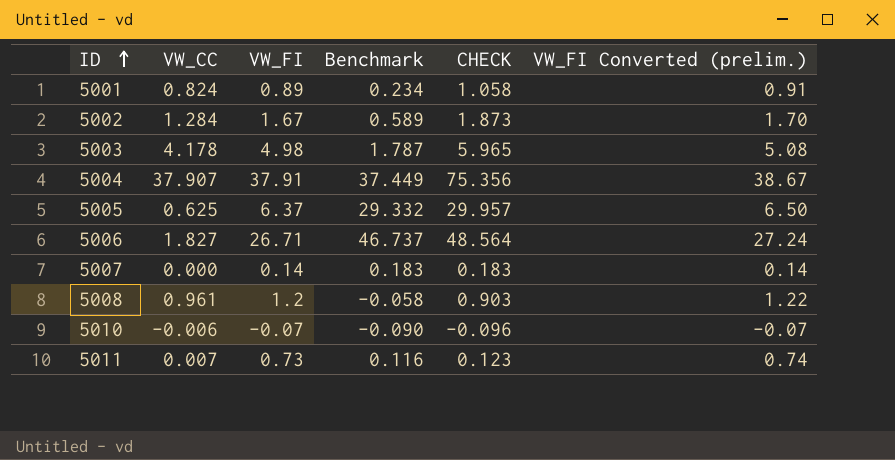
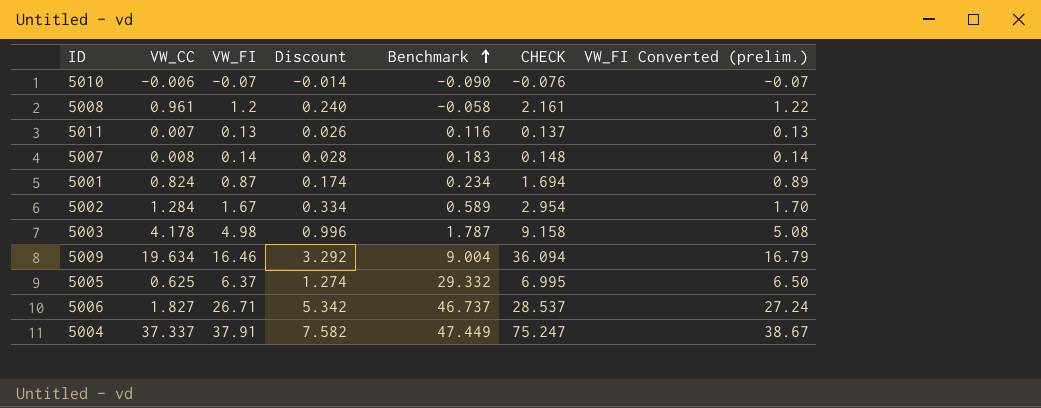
row order: ID ascending -> Benchmark ascending
column Discount | formula: none -> [VW_FI] * 0.2
column CHECK | formula: [VW_CC] + [Benchmark] -> [VW_CC] + [VW_FI]
5011 | VW_FI: 0.73 -> 0.13
5011 | VW_FI Converted (prelim.): 0.74 -> 0.13
5007 | VW_CC: 0.000 -> 0.008
5001 | VW_FI: 0.89 -> 0.87
5001 | VW_FI Converted (prelim.): 0.91 -> 0.89
row 5009: none -> 19.634 | 16.46 | 3.292 | 9.004 | 36.094 | 16.79
5004 | VW_CC: 37.907 -> 37.337
5004 | Benchmark: 37.449 -> 47.449

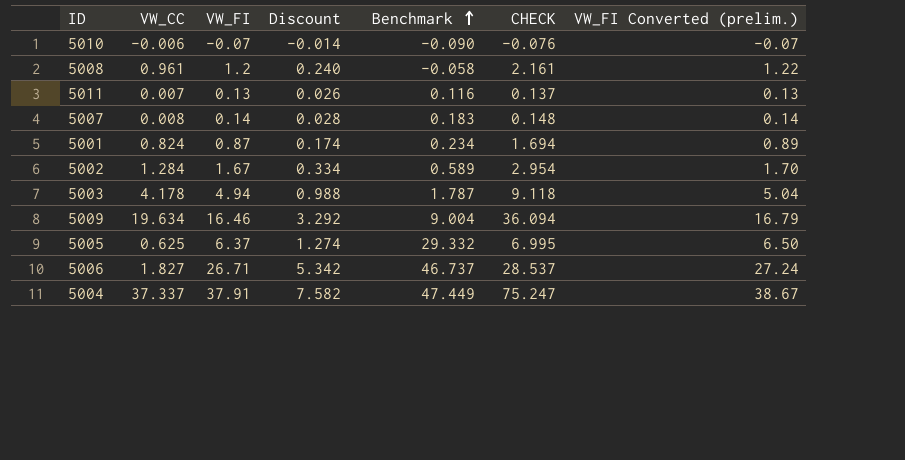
5003 | VW_FI: 4.98 -> 4.94
5003 | Discount: 0.996 -> 0.988
5003 | CHECK: 9.158 -> 9.118
5003 | VW_FI Converted (prelim.): 5.08 -> 5.04

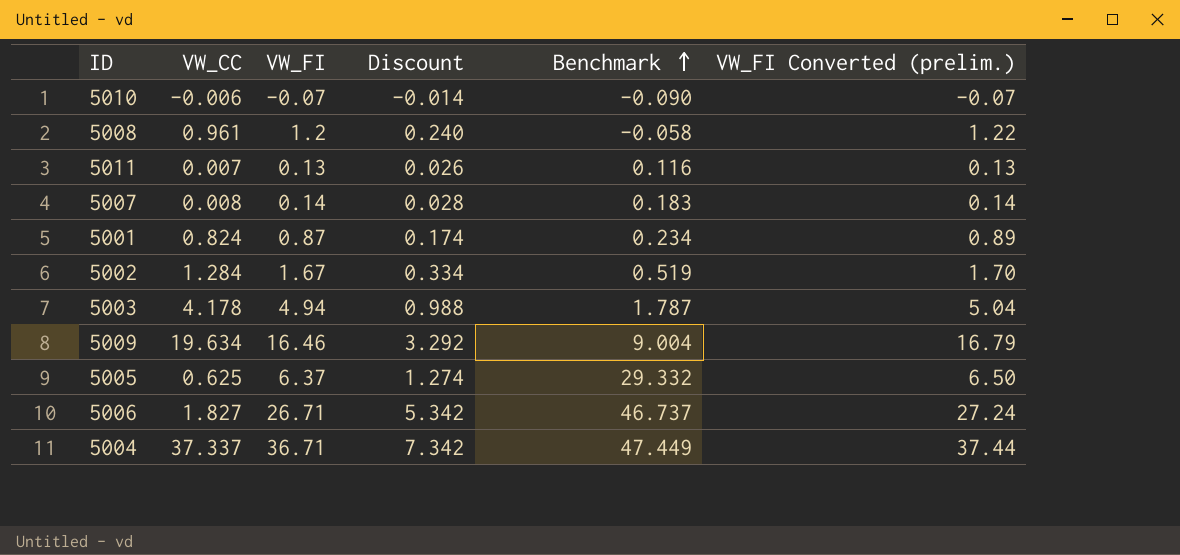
column CHECK | formula: [VW_CC] + [VW_FI] -> none
5002 | Benchmark: 0.589 -> 0.519
5004 | VW_FI: 37.91 -> 36.71
5004 | Discount: 7.582 -> 7.342
5004 | VW_FI Converted (prelim.): 38.67 -> 37.44

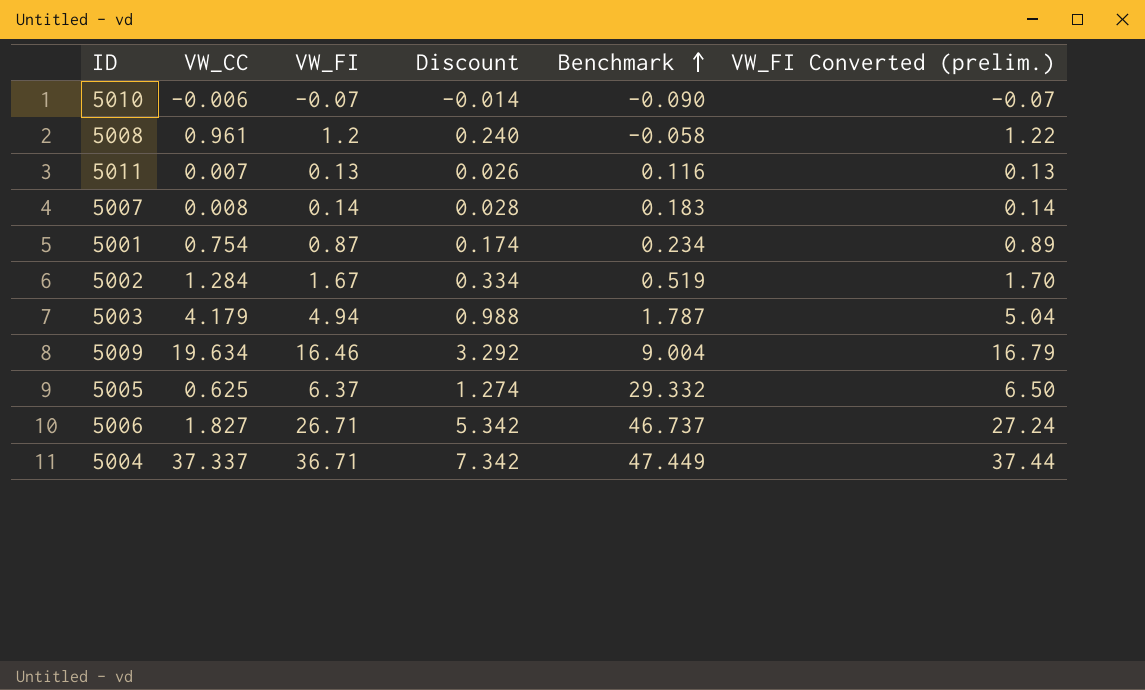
5001 | VW_CC: 0.824 -> 0.754
5003 | VW_CC: 4.178 -> 4.179

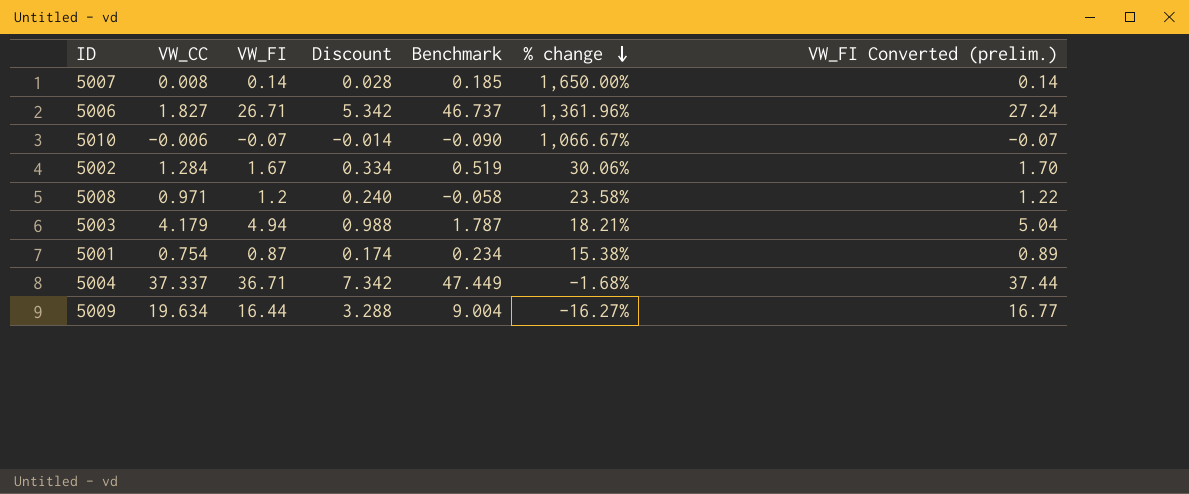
row order: Benchmark ascending -> % change descending
column % change | formula: none -> ([VW_FI] - [VW_CC]) / [VW_CC]
row 5011: 0.007 | 0.13 | 0.026 | 0.116 | 0.13 -> none
row 5005: 0.625 | 6.37 | 1.274 | 29.332 | 6.50 -> none
5007 | Benchmark: 0.183 -> 0.185
5008 | VW_CC: 0.961 -> 0.971
5009 | VW_FI: 16.46 -> 16.44
5009 | Discount: 3.292 -> 3.288
5009 | VW_FI Converted (prelim.): 16.79 -> 16.77

